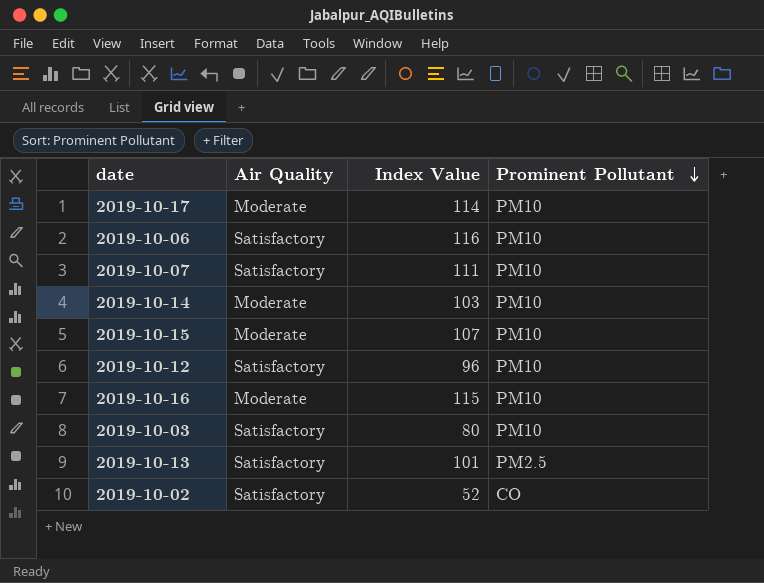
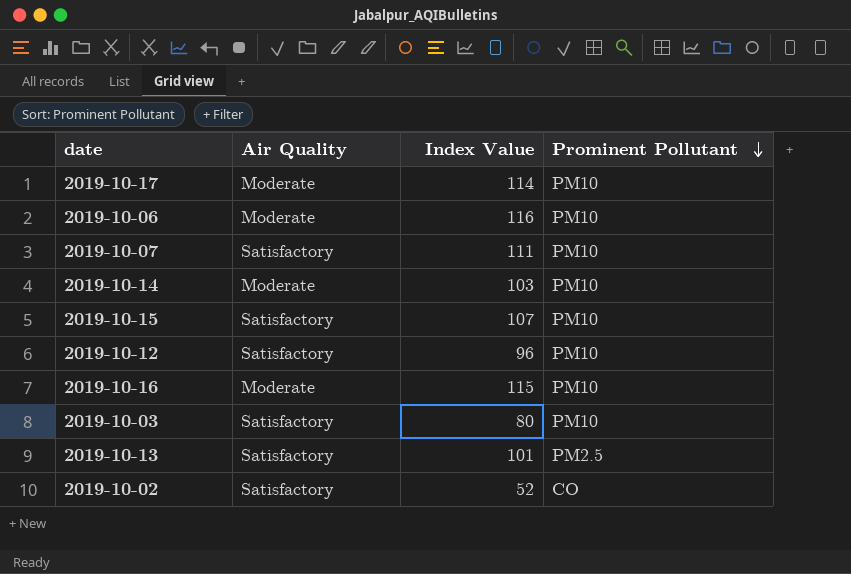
2019-10-06 | Air Quality: Satisfactory -> Moderate
2019-10-15 | Air Quality: Moderate -> Satisfactory

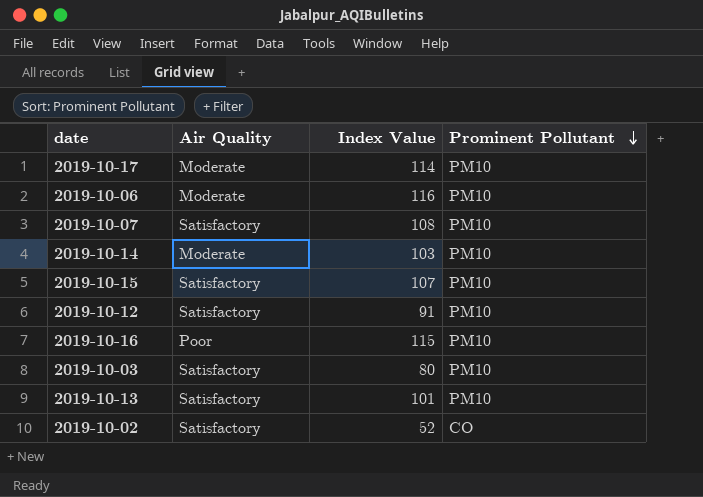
2019-10-07 | Index Value: 111 -> 108
2019-10-12 | Index Value: 96 -> 91
2019-10-16 | Air Quality: Moderate -> Poor
2019-10-13 | Prominent Pollutant: PM2.5 -> PM10

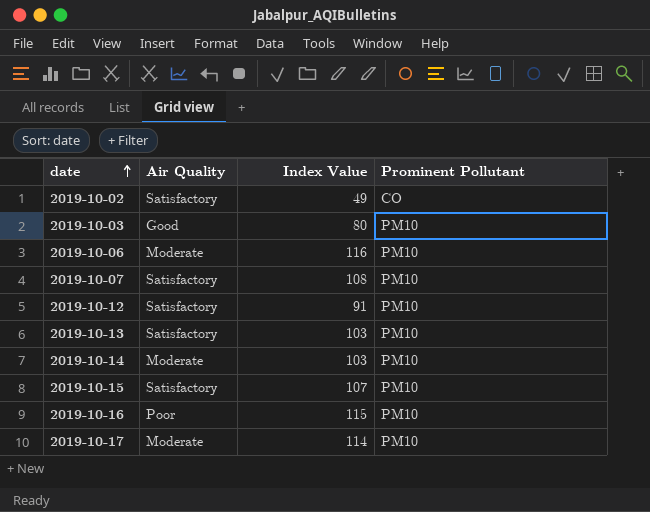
row order: Prominent Pollutant descending -> date ascending
2019-10-02 | Index Value: 52 -> 49
2019-10-03 | Air Quality: Satisfactory -> Good
2019-10-13 | Index Value: 101 -> 103

